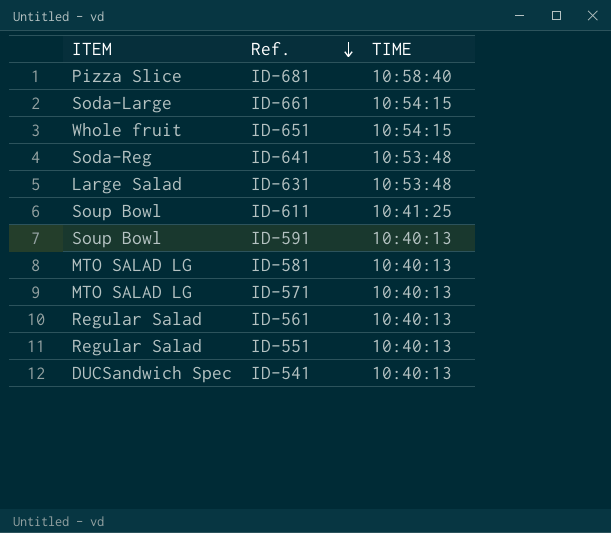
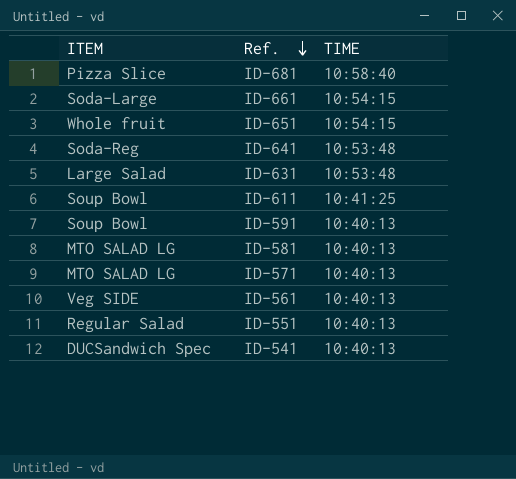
ID-561 | ITEM: Regular Salad -> Veg SIDE

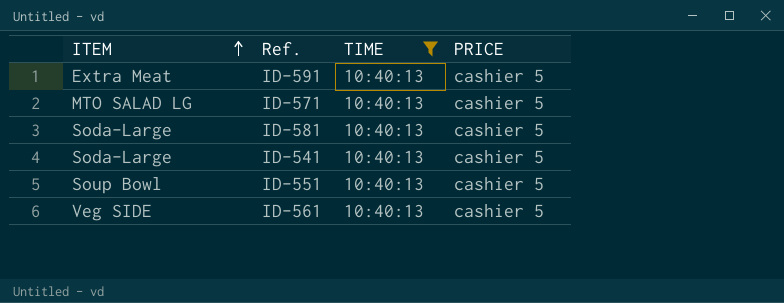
filter: none -> TIME = 10:40:13
row order: Ref. descending -> ITEM ascending
column PRICE | position: none -> 4
ID-591 | ITEM: Soup Bowl -> Extra Meat
ID-581 | ITEM: MTO SALAD LG -> Soda-Large
ID-541 | ITEM: DUCSandwich Spec -> Soda-Large
ID-551 | ITEM: Regular Salad -> Soup Bowl

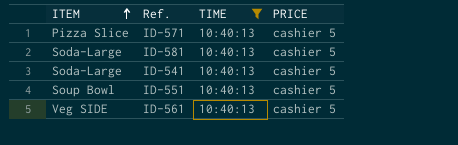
row ID-591: Extra Meat | 10:40:13 | cashier 5 -> none
ID-571 | ITEM: MTO SALAD LG -> Pizza Slice

